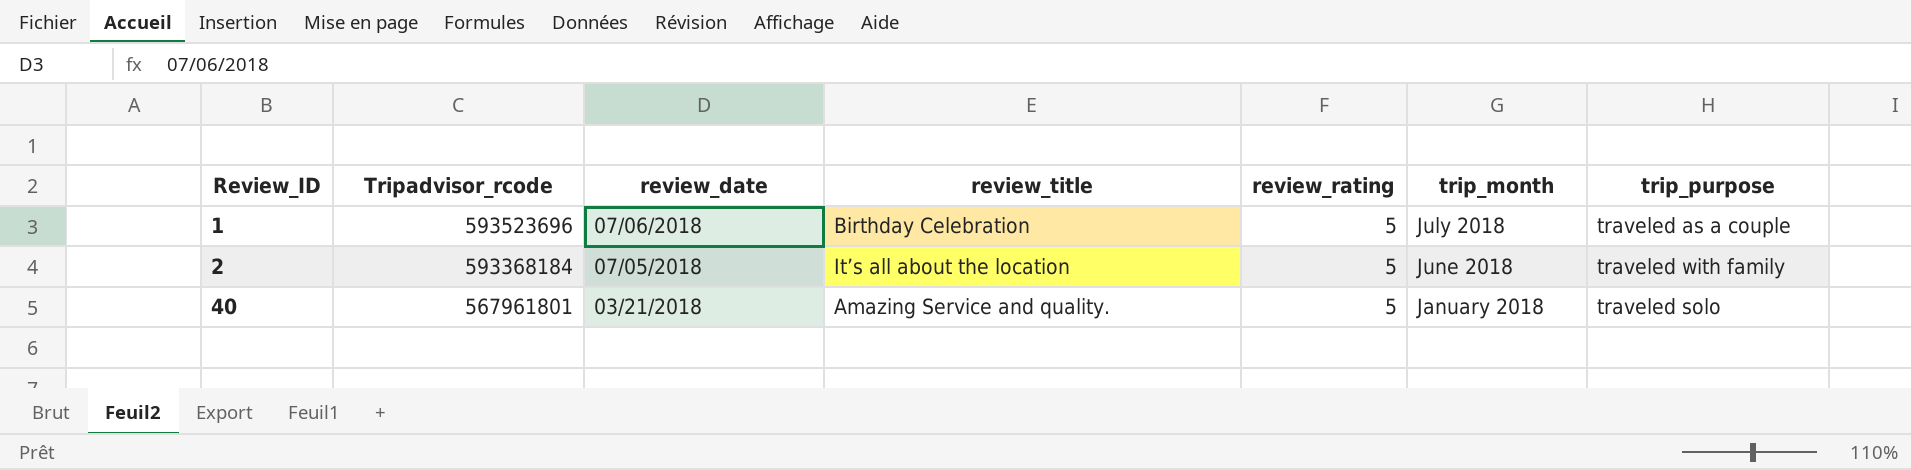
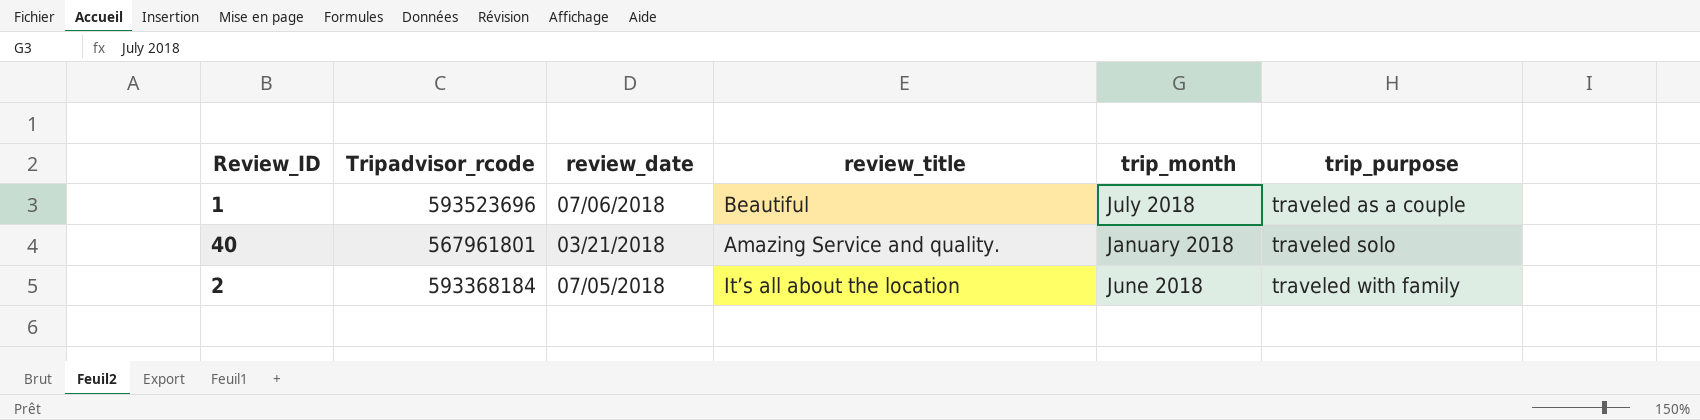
row order: Review_ID ascending -> trip_purpose ascending
column review_rating | position: 5 -> none
1 | review_title: Birthday Celebration -> Beautiful

